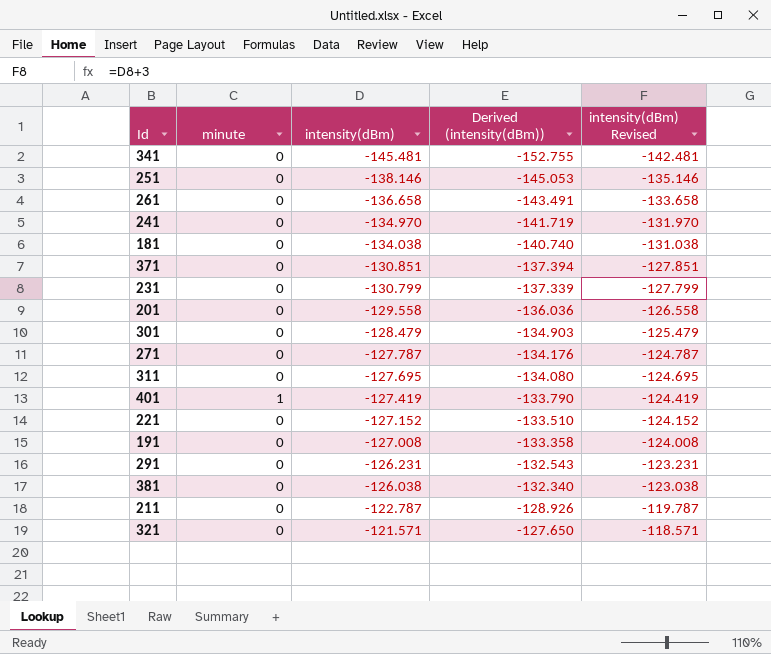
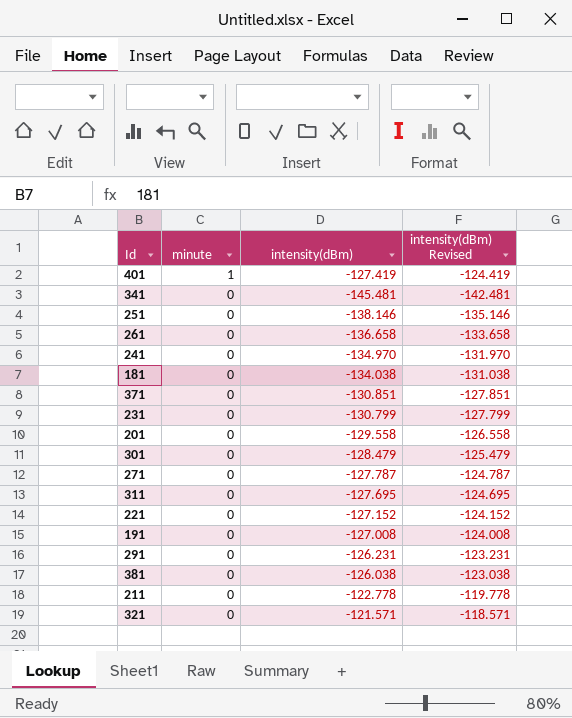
row order: intensity(dBm) ascending -> minute descending
column Derived (intensity(dBm)) | formula: [intensity(dBm)] * 1.05 -> none
211 | intensity(dBm): -122.787 -> -122.778
211 | intensity(dBm) Revised: -119.787 -> -119.778

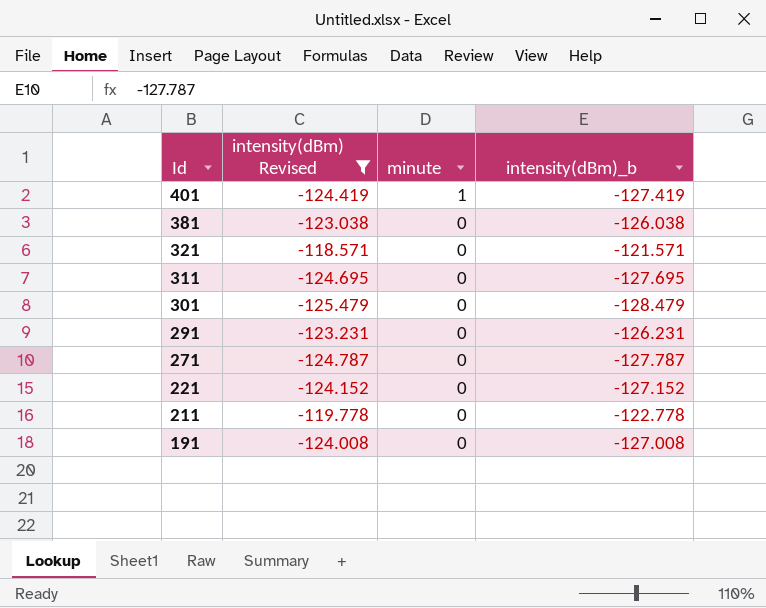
filter: none -> intensity(dBm) Revised >= -125.479
row order: minute descending -> Id descending
column intensity(dBm) Revised | position: 4 -> 2
column name: intensity(dBm) -> intensity(dBm)_b

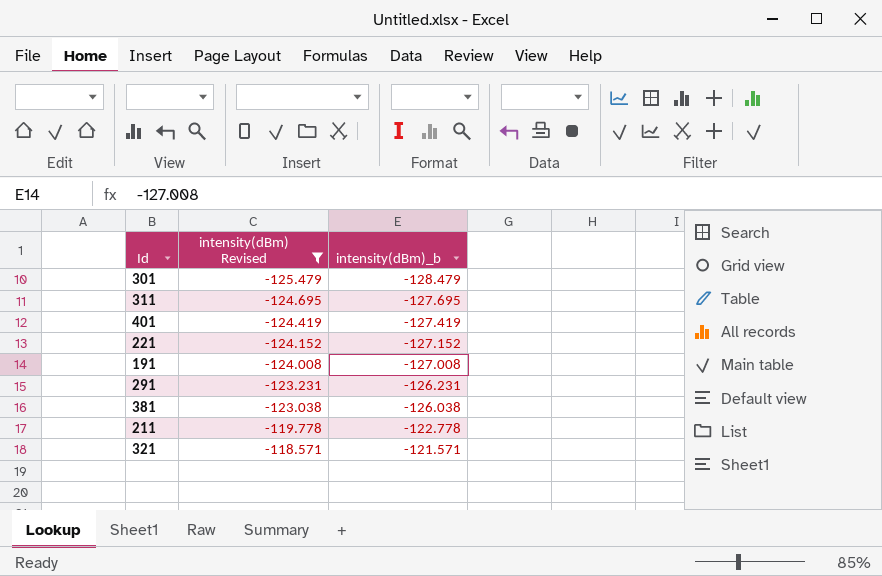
row order: Id descending -> intensity(dBm) Revised ascending
column minute | position: 3 -> none
row 271: -124.787 | 0 | -127.787 -> none

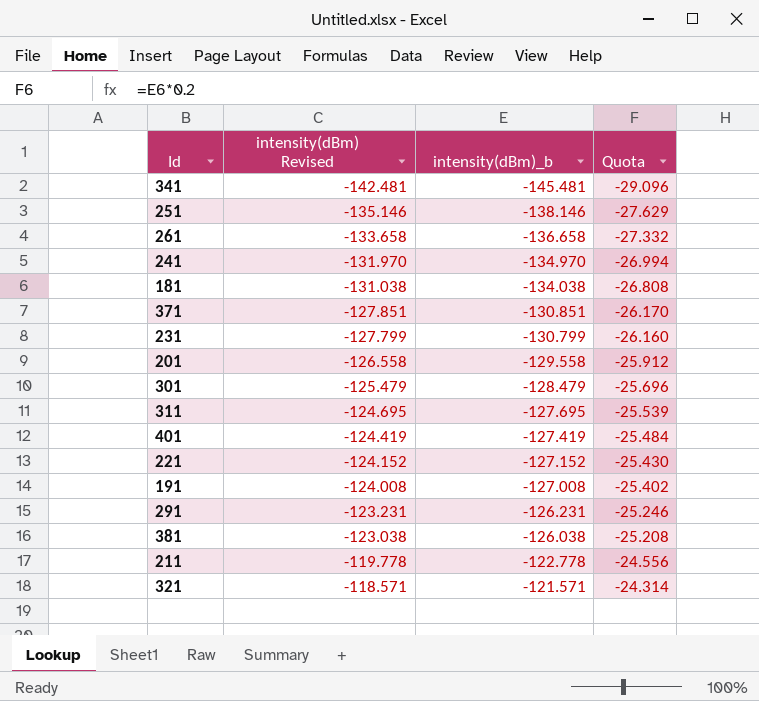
filter: intensity(dBm) Revised >= -125.479 -> none
column Quota | formula: none -> [intensity(dBm)_b] * 0.2

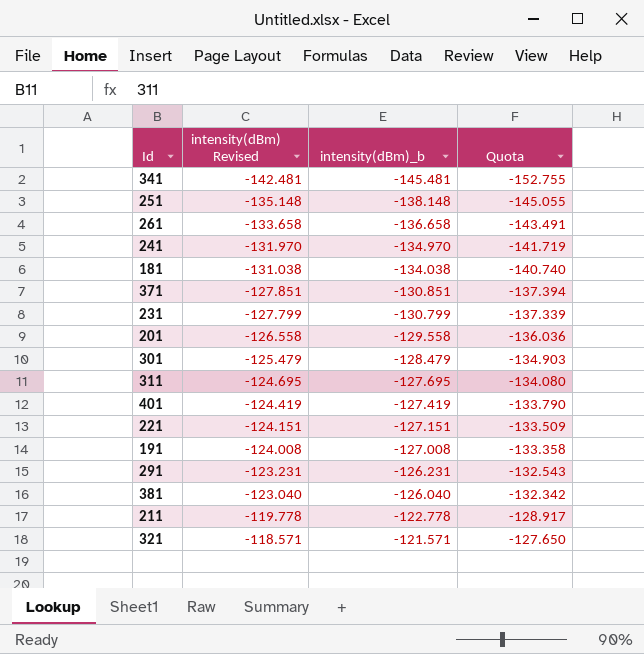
column Quota | formula: [intensity(dBm)_b] * 0.2 -> [intensity(dBm)_b] * 1.05
251 | intensity(dBm) Revised: -135.146 -> -135.148
251 | intensity(dBm)_b: -138.146 -> -138.148
221 | intensity(dBm) Revised: -124.152 -> -124.151
221 | intensity(dBm)_b: -127.152 -> -127.151
381 | intensity(dBm) Revised: -123.038 -> -123.040
381 | intensity(dBm)_b: -126.038 -> -126.040

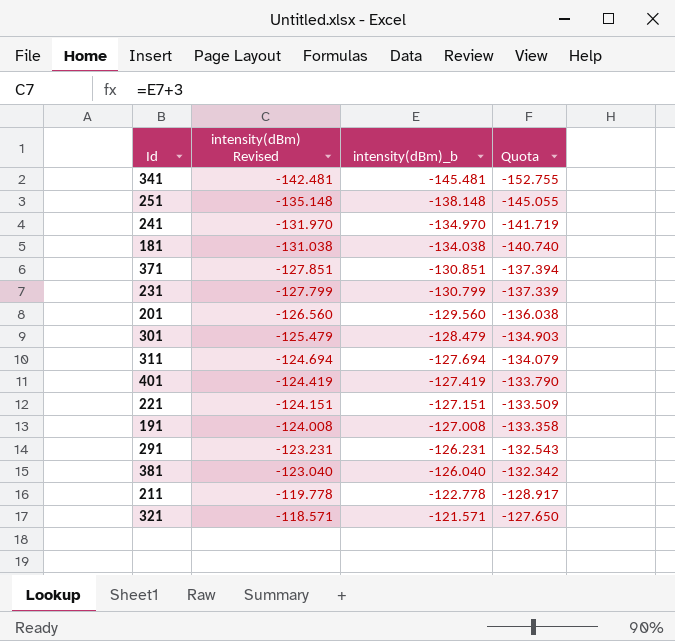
row 261: -133.658 | -136.658 | -143.491 -> none
201 | intensity(dBm) Revised: -126.558 -> -126.560
201 | intensity(dBm)_b: -129.558 -> -129.560
201 | Quota: -136.036 -> -136.038
311 | intensity(dBm) Revised: -124.695 -> -124.694
311 | intensity(dBm)_b: -127.695 -> -127.694
311 | Quota: -134.080 -> -134.079

